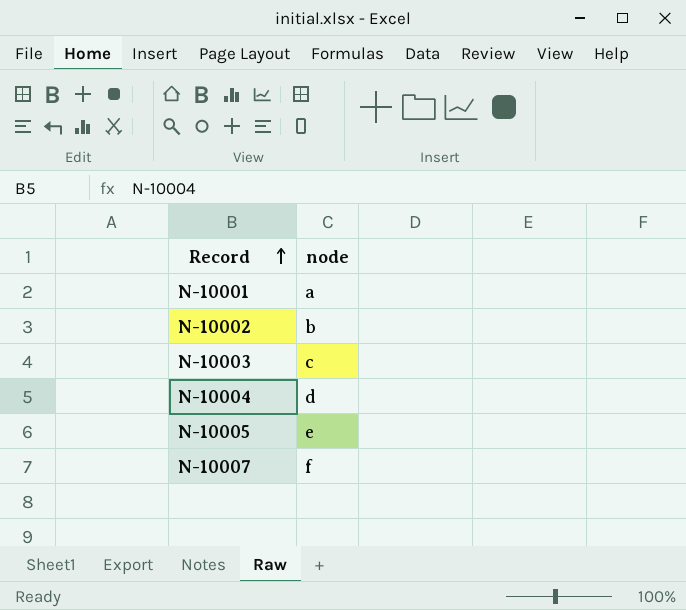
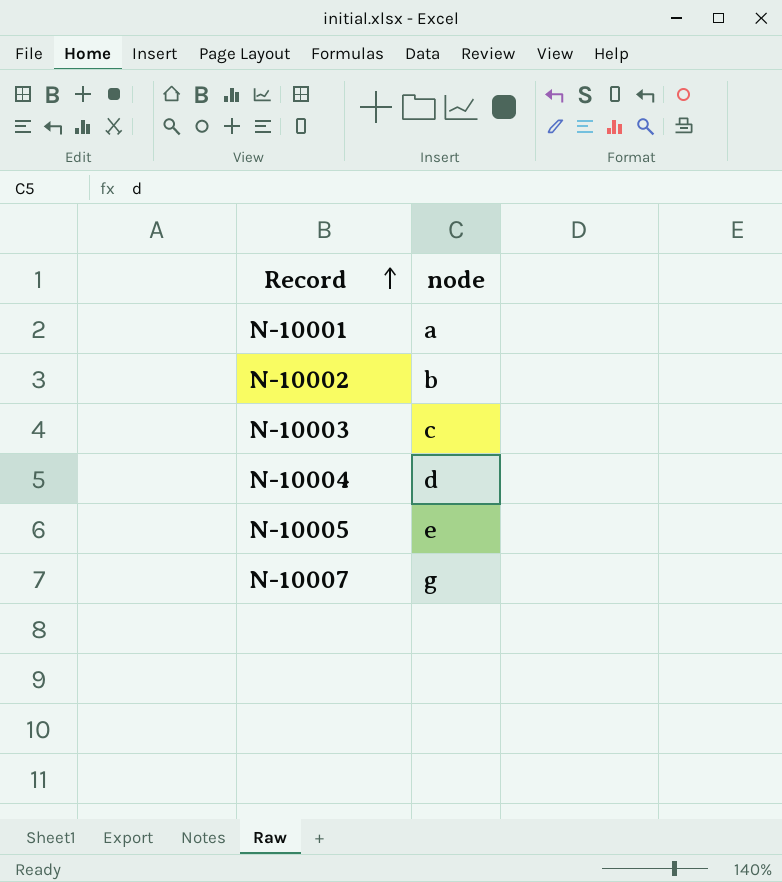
N-10007 | node: f -> g

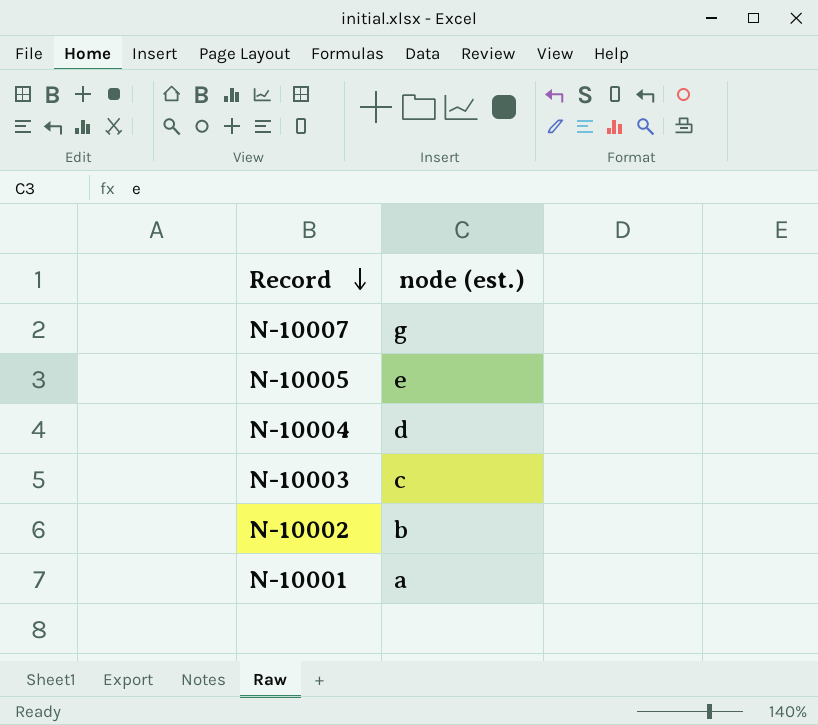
row order: Record ascending -> Record descending
column name: node -> node (est.)

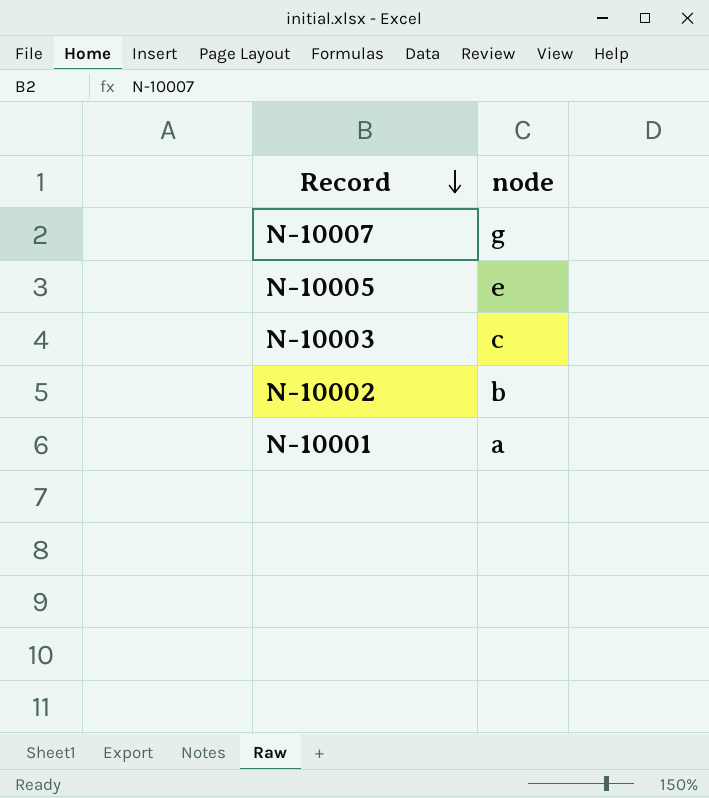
column name: node (est.) -> node
row N-10004: d -> none

